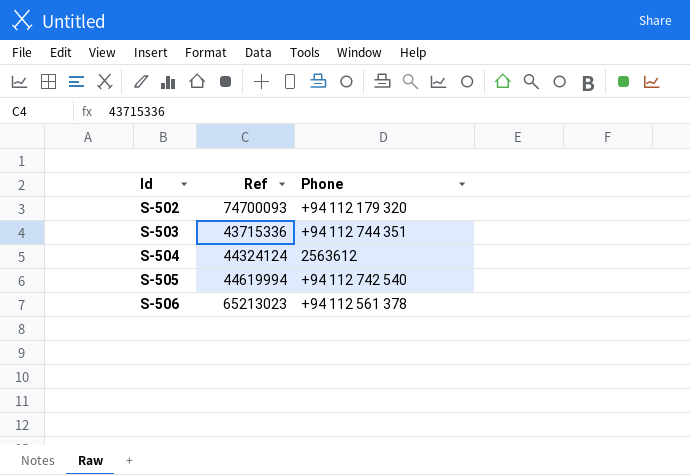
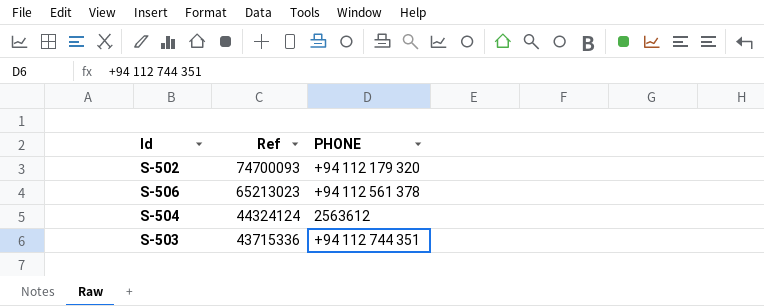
row order: Id ascending -> Ref descending
column name: Phone -> PHONE
row S-505: 44619994 | +94 112 742 540 -> none

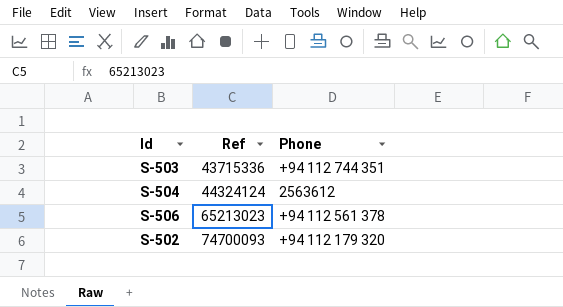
row order: Ref descending -> Ref ascending
column name: PHONE -> Phone

